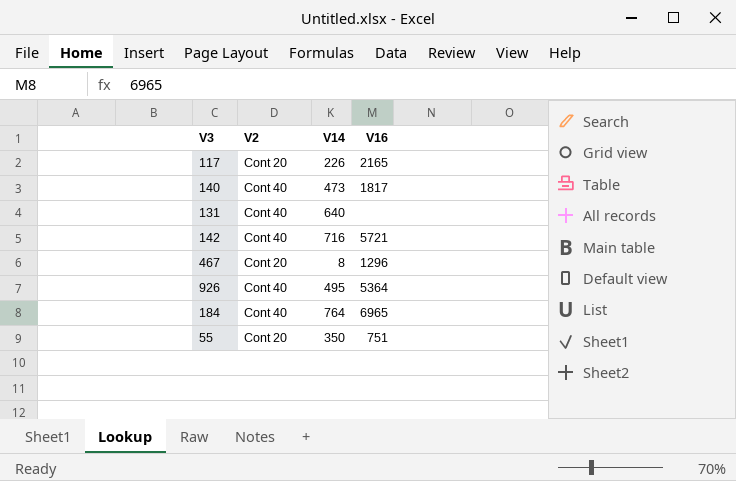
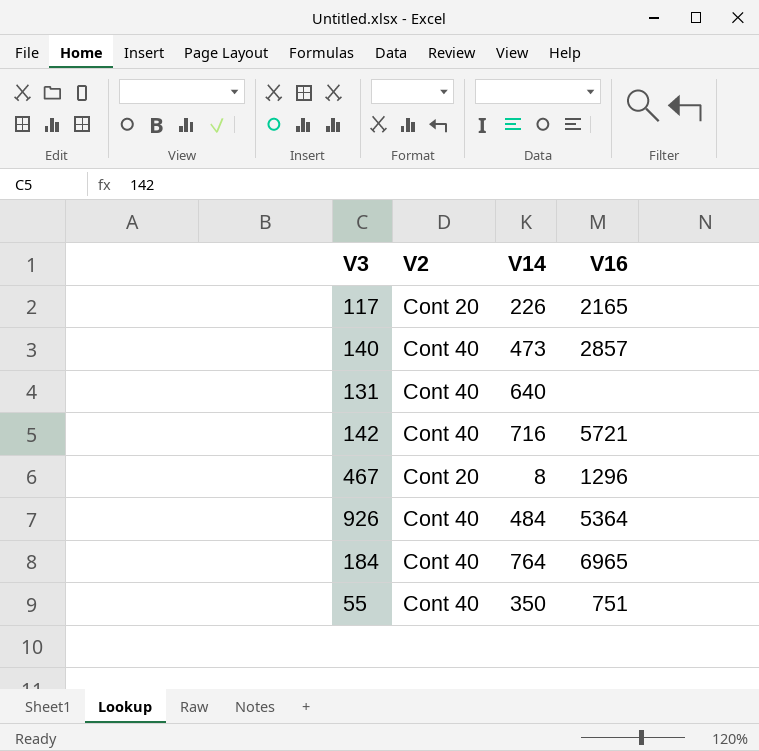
140 | V16: 1817 -> 2857
926 | V14: 495 -> 484
55 | V2: Cont 20 -> Cont 40

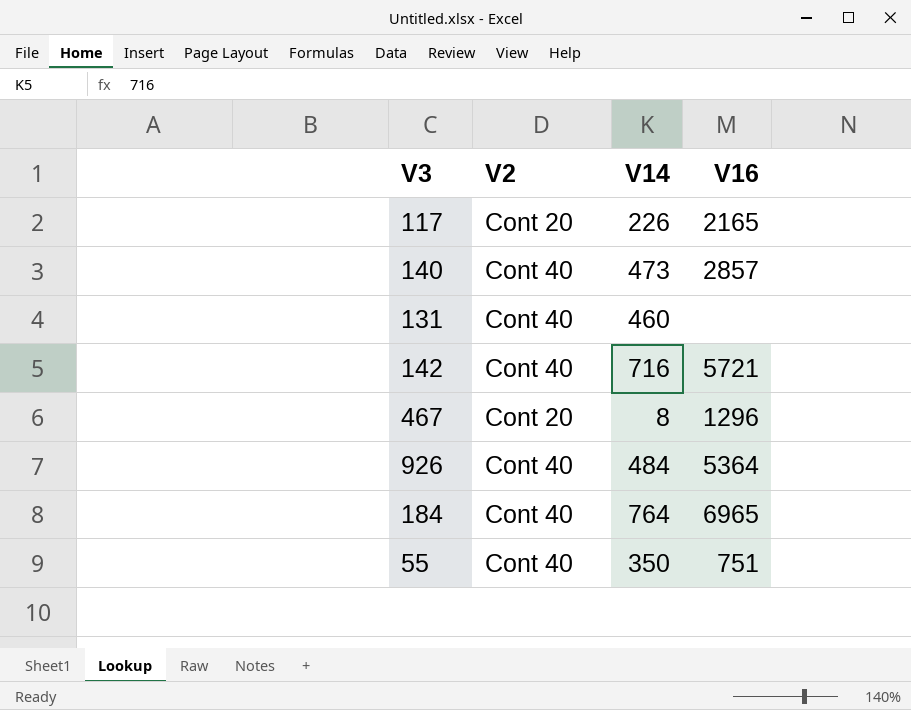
131 | V14: 640 -> 460

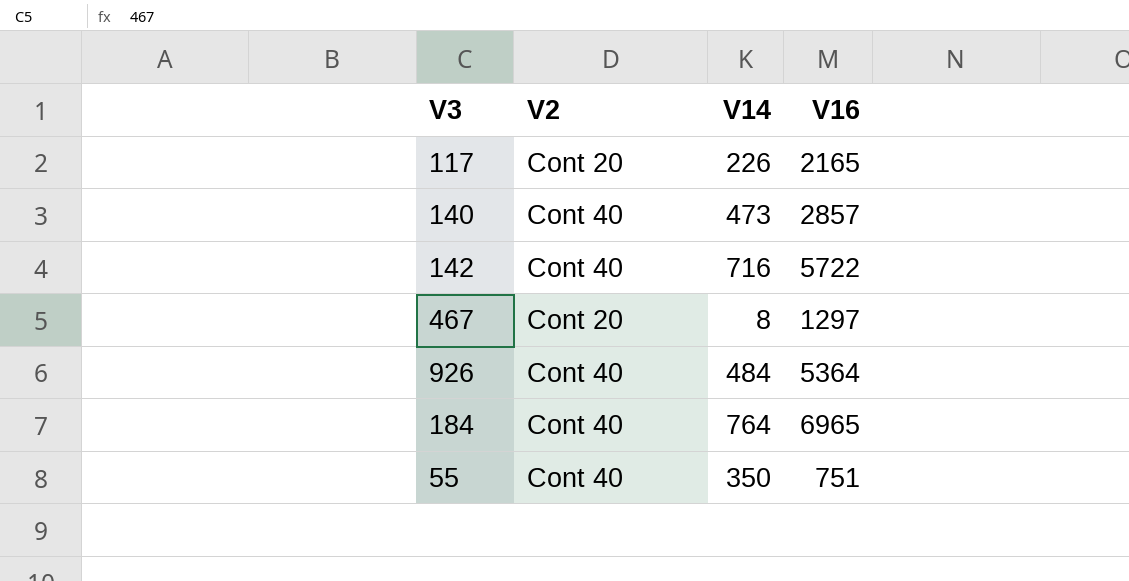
row 131: Cont 40 | 460 | none -> none
142 | V16: 5721 -> 5722
467 | V16: 1296 -> 1297

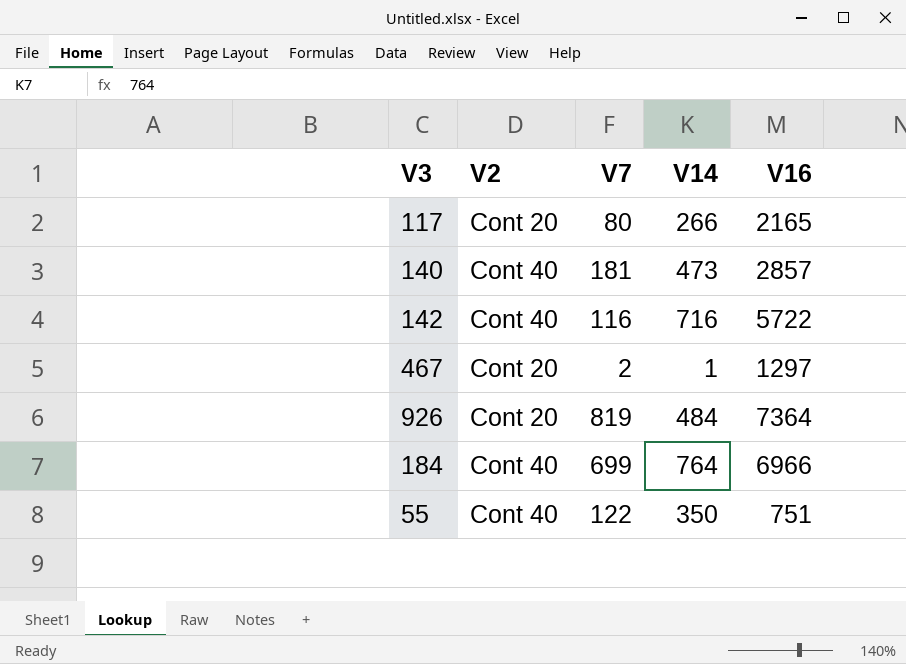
column V7 | position: none -> 3
117 | V14: 226 -> 266
467 | V14: 8 -> 1
926 | V2: Cont 40 -> Cont 20
926 | V16: 5364 -> 7364
184 | V16: 6965 -> 6966

